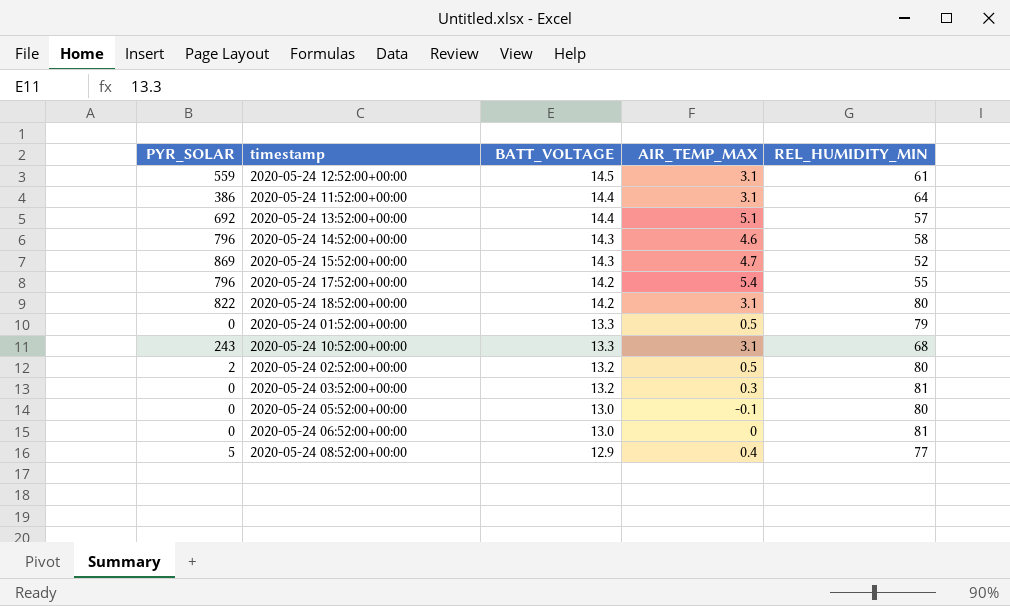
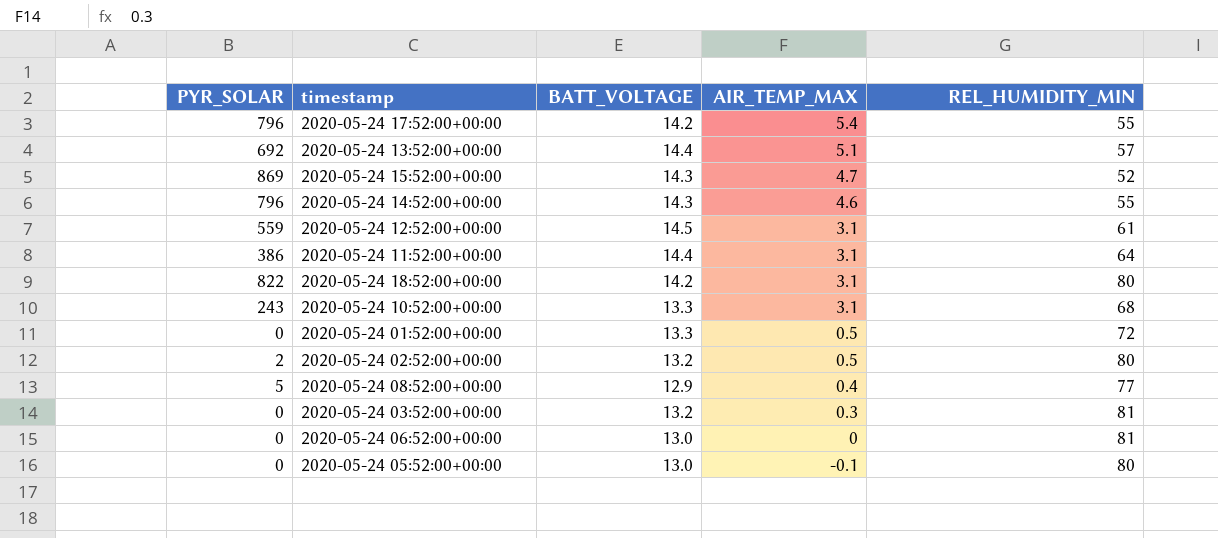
row order: BATT_VOLTAGE descending -> AIR_TEMP_MAX descending
2020-05-24 14:52:00+00:00 | REL_HUMIDITY_MIN: 58 -> 55
2020-05-24 01:52:00+00:00 | REL_HUMIDITY_MIN: 79 -> 72

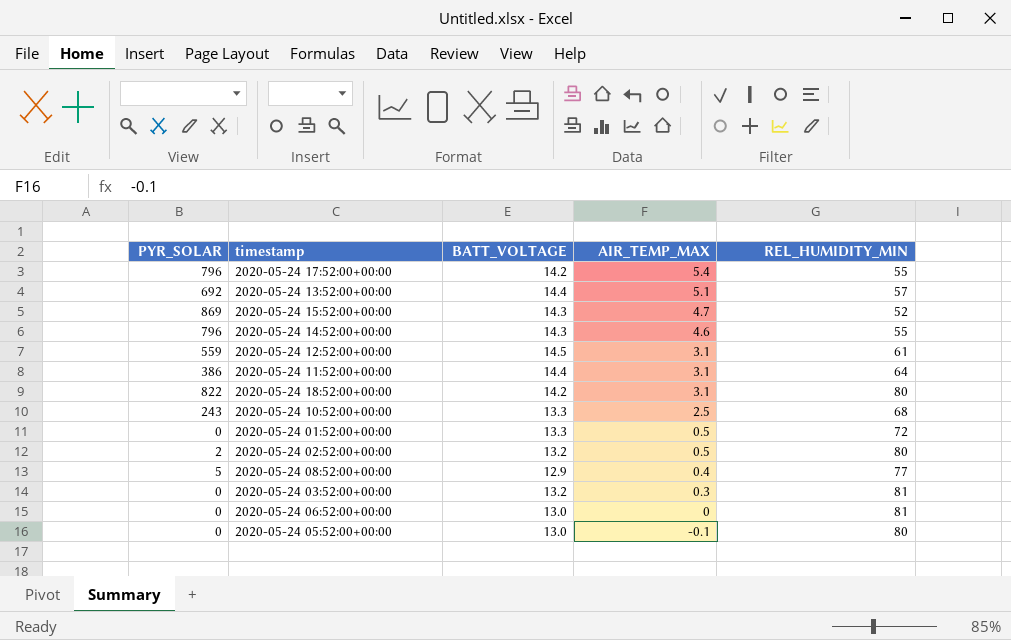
2020-05-24 10:52:00+00:00 | AIR_TEMP_MAX: 3.1 -> 2.5

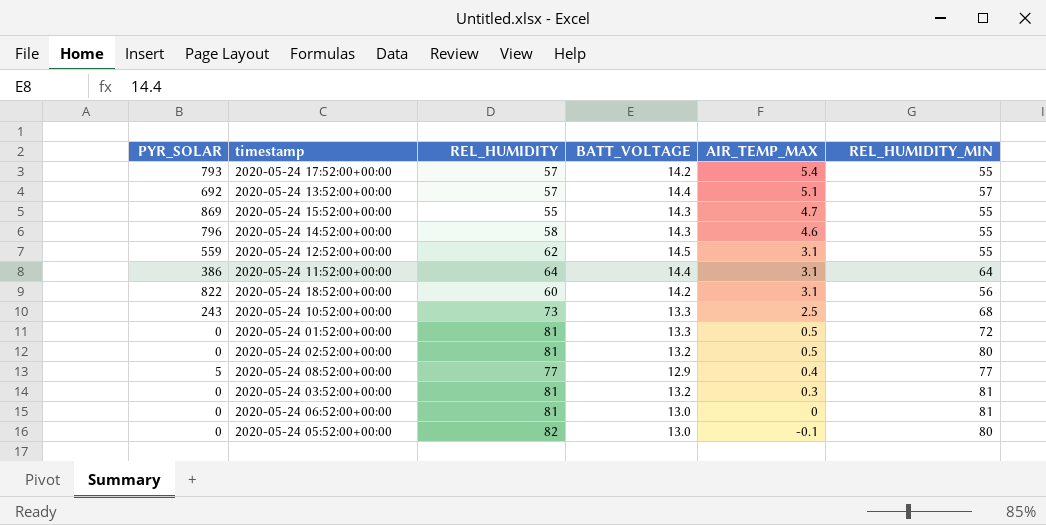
column REL_HUMIDITY | position: none -> 3
2020-05-24 17:52:00+00:00 | PYR_SOLAR: 796 -> 793
2020-05-24 15:52:00+00:00 | REL_HUMIDITY_MIN: 52 -> 55
2020-05-24 12:52:00+00:00 | REL_HUMIDITY_MIN: 61 -> 55
2020-05-24 18:52:00+00:00 | REL_HUMIDITY_MIN: 80 -> 56
2020-05-24 02:52:00+00:00 | PYR_SOLAR: 2 -> 0

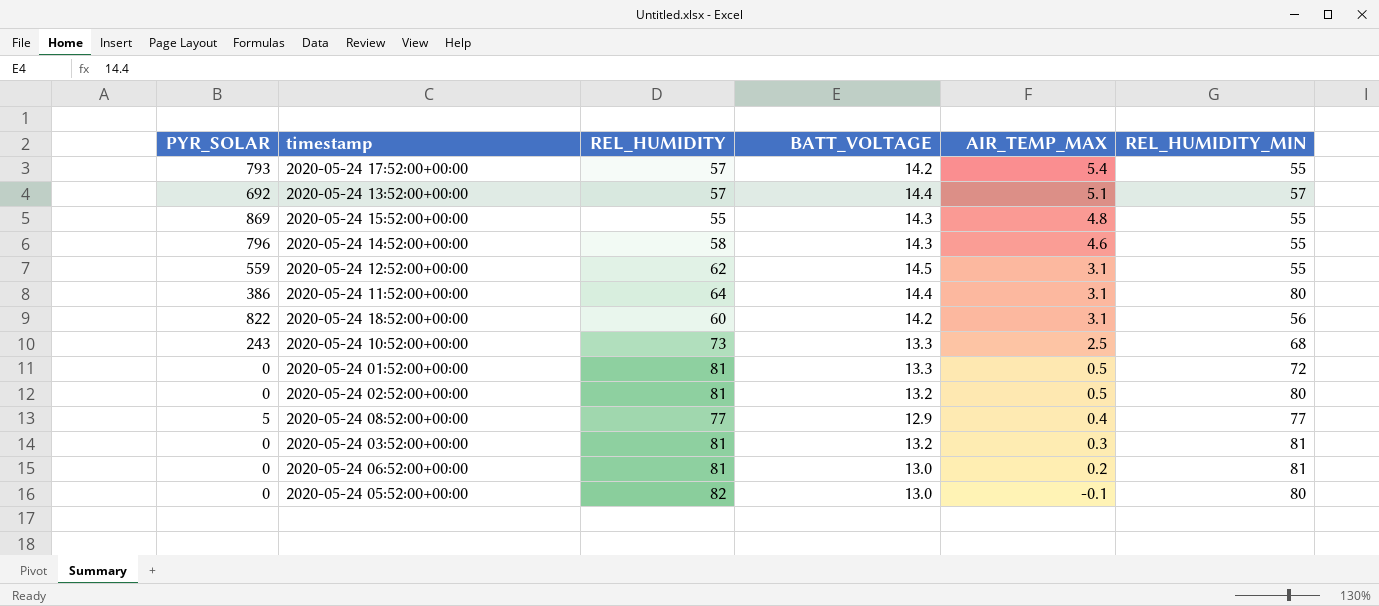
2020-05-24 15:52:00+00:00 | AIR_TEMP_MAX: 4.7 -> 4.8
2020-05-24 11:52:00+00:00 | REL_HUMIDITY_MIN: 64 -> 80
2020-05-24 06:52:00+00:00 | AIR_TEMP_MAX: 0 -> 0.2

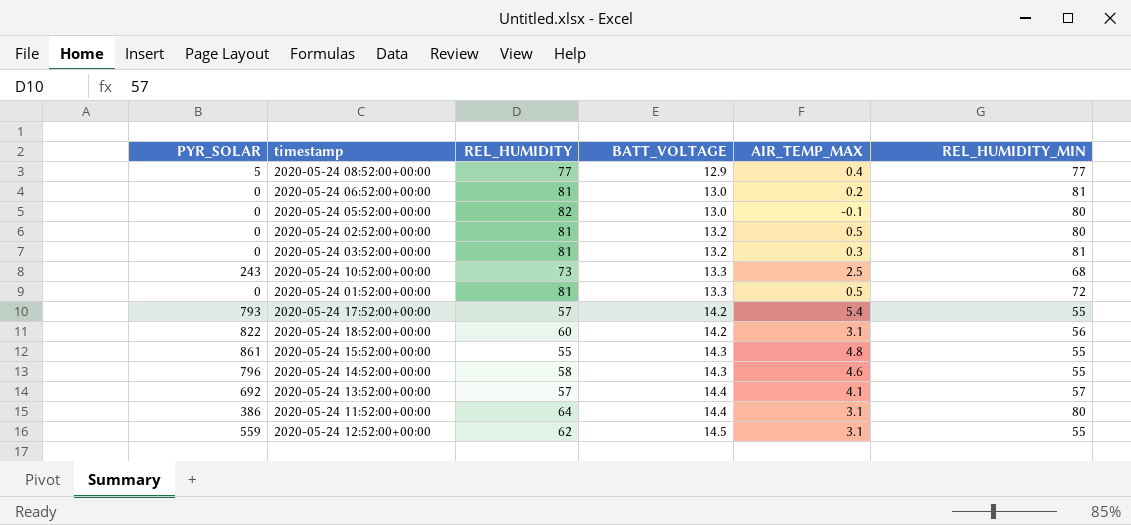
row order: AIR_TEMP_MAX descending -> BATT_VOLTAGE ascending
2020-05-24 15:52:00+00:00 | PYR_SOLAR: 869 -> 861
2020-05-24 13:52:00+00:00 | AIR_TEMP_MAX: 5.1 -> 4.1

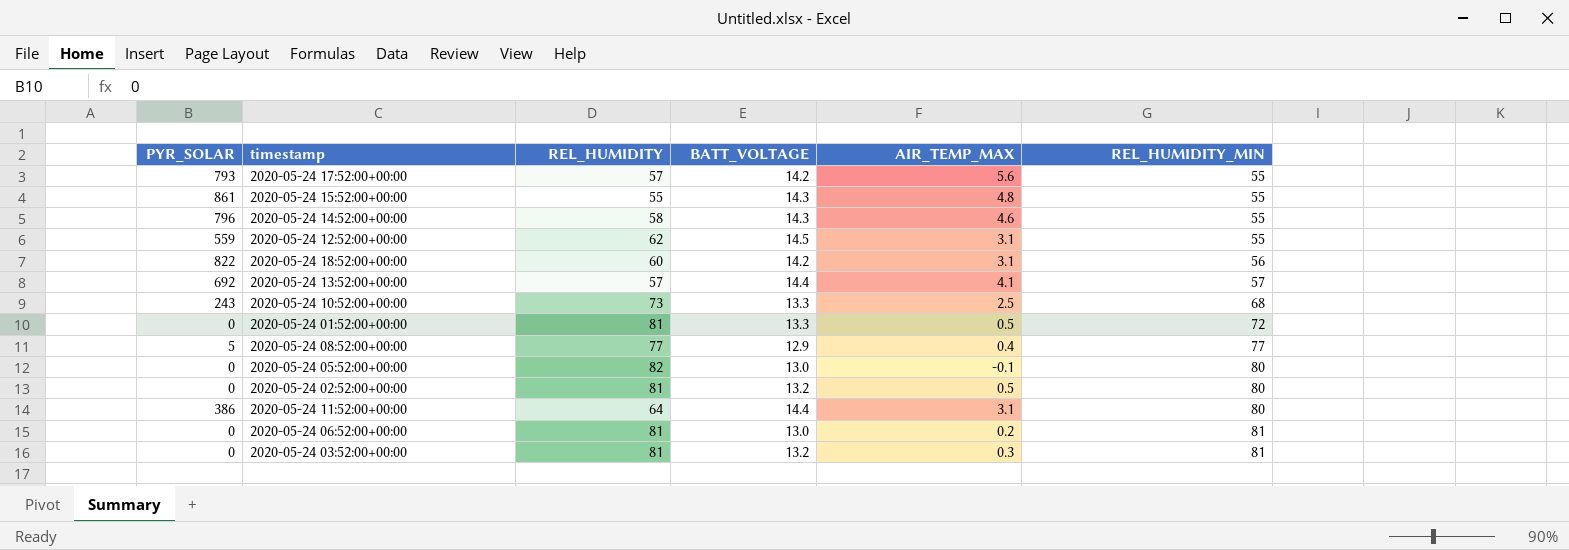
row order: BATT_VOLTAGE ascending -> REL_HUMIDITY_MIN ascending
2020-05-24 17:52:00+00:00 | AIR_TEMP_MAX: 5.4 -> 5.6

